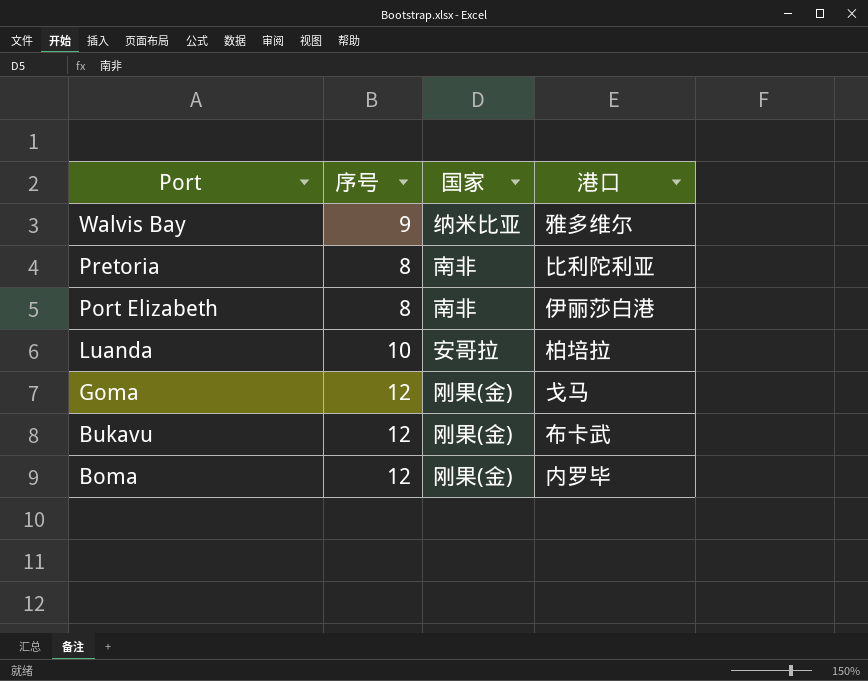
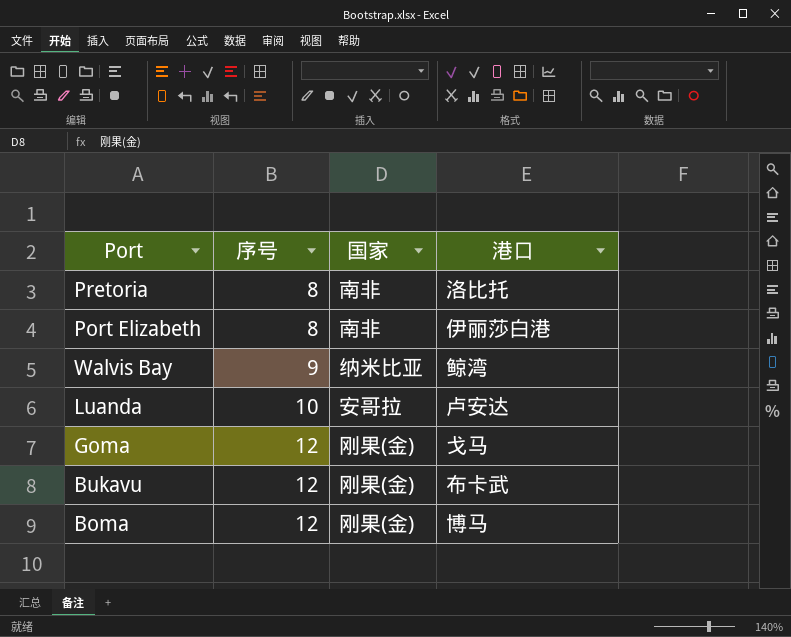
row order: Port descending -> 序号 ascending
Pretoria | 港口: 比利陀利亚 -> 洛比托
Walvis Bay | 港口: 雅多维尔 -> 鲸湾
Luanda | 港口: 柏培拉 -> 卢安达
Boma | 港口: 内罗毕 -> 博马

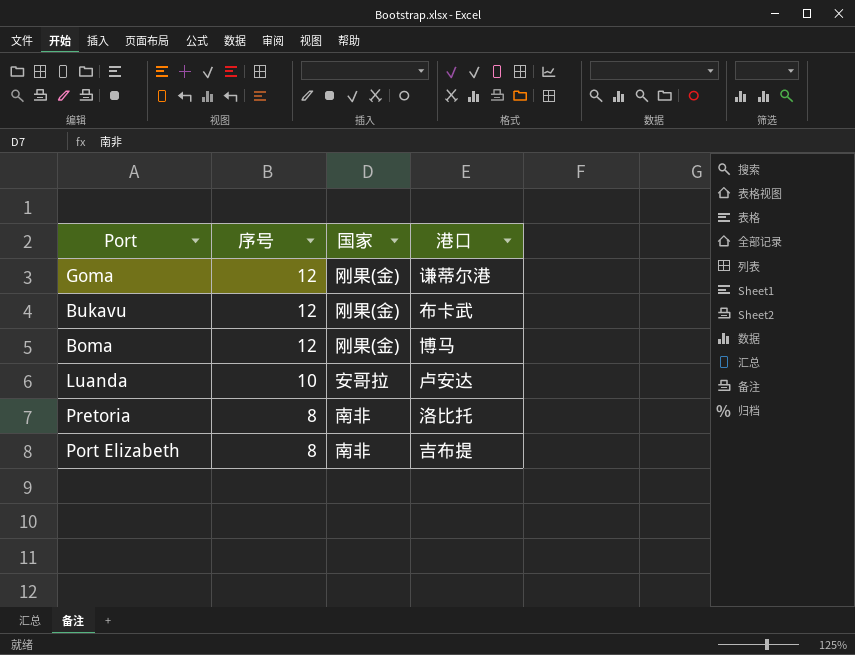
row order: 序号 ascending -> 序号 descending
row Walvis Bay: 9 | 纳米比亚 | 鲸湾 -> none
Goma | 港口: 戈马 -> 谦蒂尔港
Port Elizabeth | 港口: 伊丽莎白港 -> 吉布提

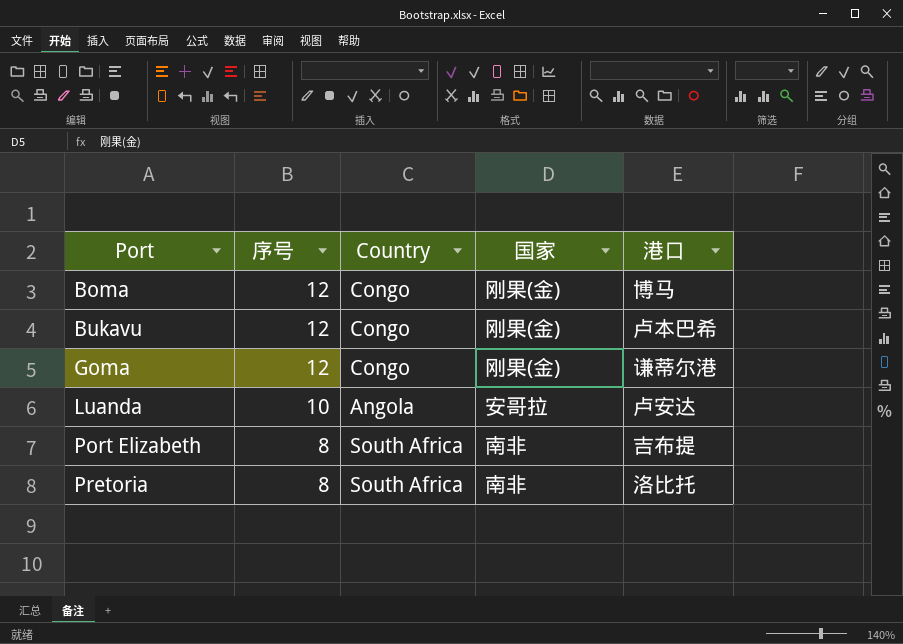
row order: 序号 descending -> Port ascending
column Country | position: none -> 3
Bukavu | 港口: 布卡武 -> 卢本巴希

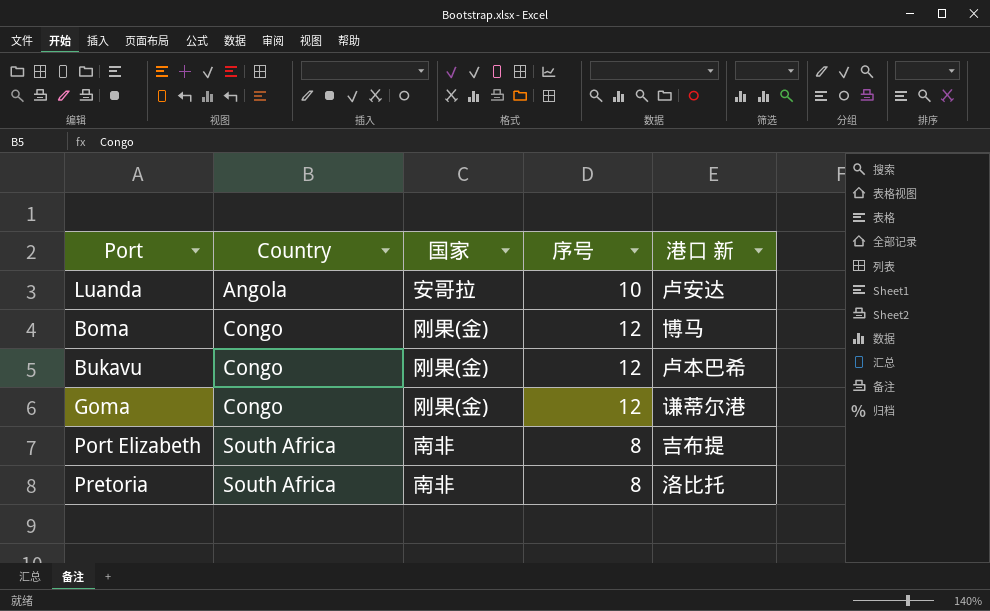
row order: Port ascending -> Country ascending
column 序号 | position: 2 -> 4
column name: 港口 -> 港口 新

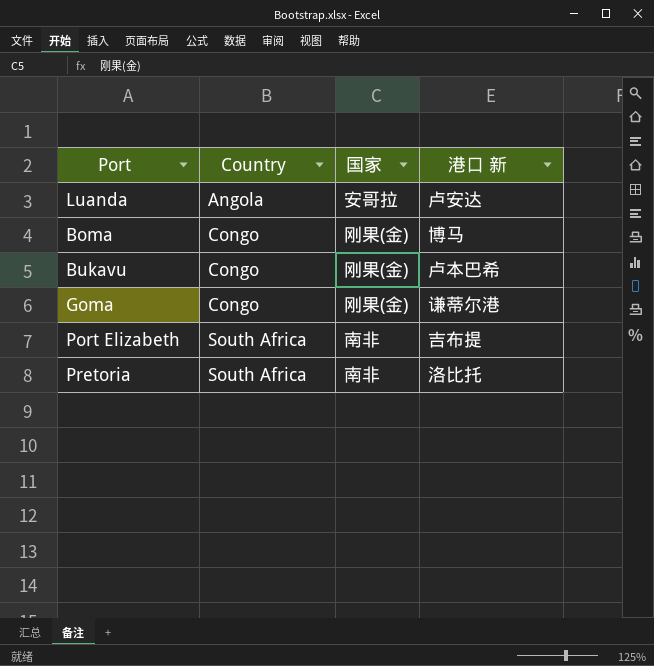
column 序号 | position: 4 -> none

